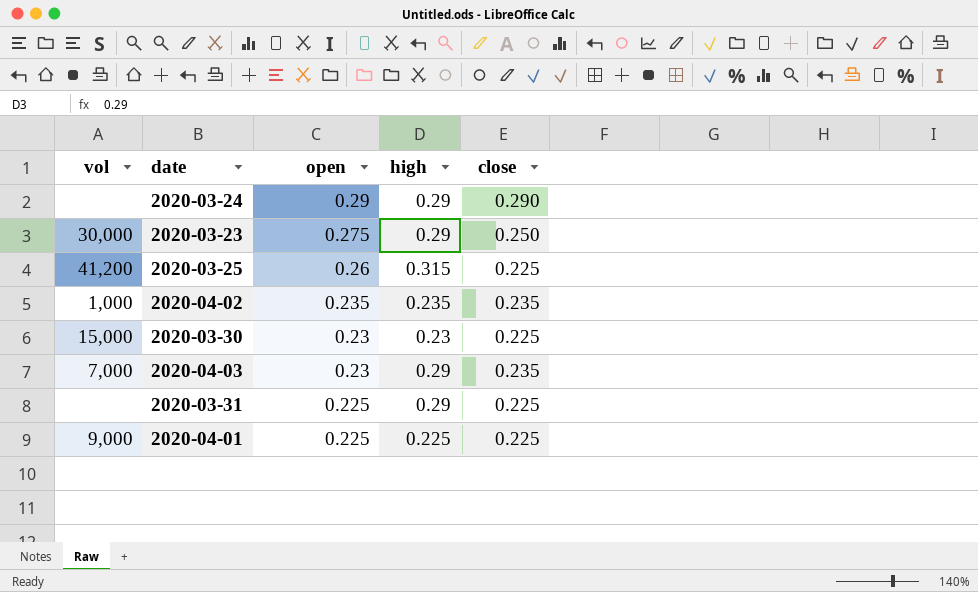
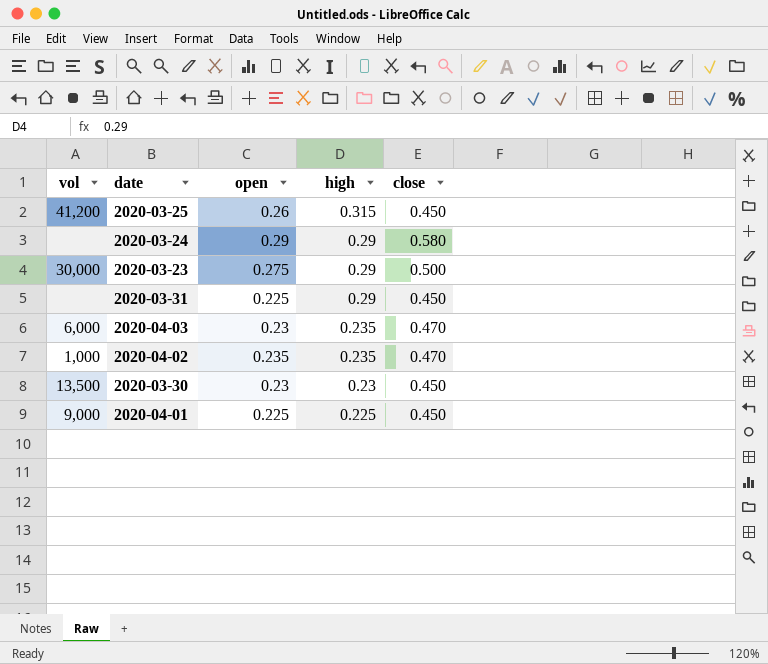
row order: open descending -> high descending
2020-03-25 | close: 0.225 -> 0.450
2020-03-24 | close: 0.290 -> 0.580
2020-03-23 | close: 0.250 -> 0.500
2020-03-31 | close: 0.225 -> 0.450
2020-04-03 | vol: 7,000 -> 6,000
2020-04-03 | high: 0.29 -> 0.235
2020-04-03 | close: 0.235 -> 0.470
2020-04-02 | close: 0.235 -> 0.470
2020-03-30 | vol: 15,000 -> 13,500
2020-03-30 | close: 0.225 -> 0.450
2020-04-01 | close: 0.225 -> 0.450

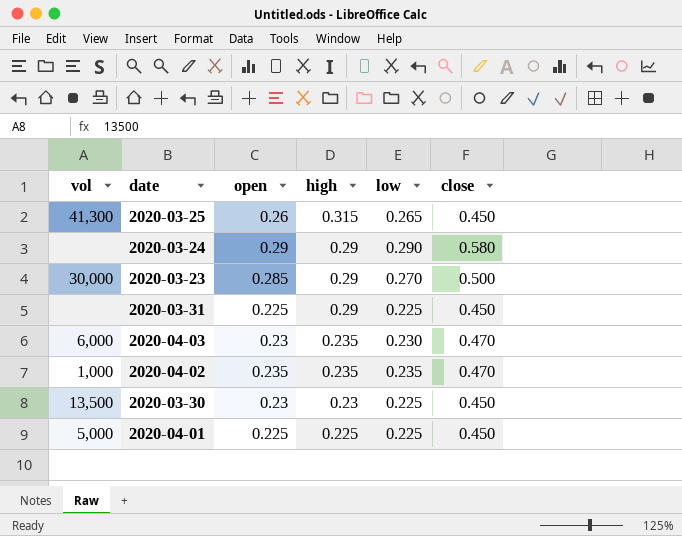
column low | position: none -> 5
2020-03-25 | vol: 41,200 -> 41,300
2020-03-23 | open: 0.275 -> 0.285
2020-04-01 | vol: 9,000 -> 5,000

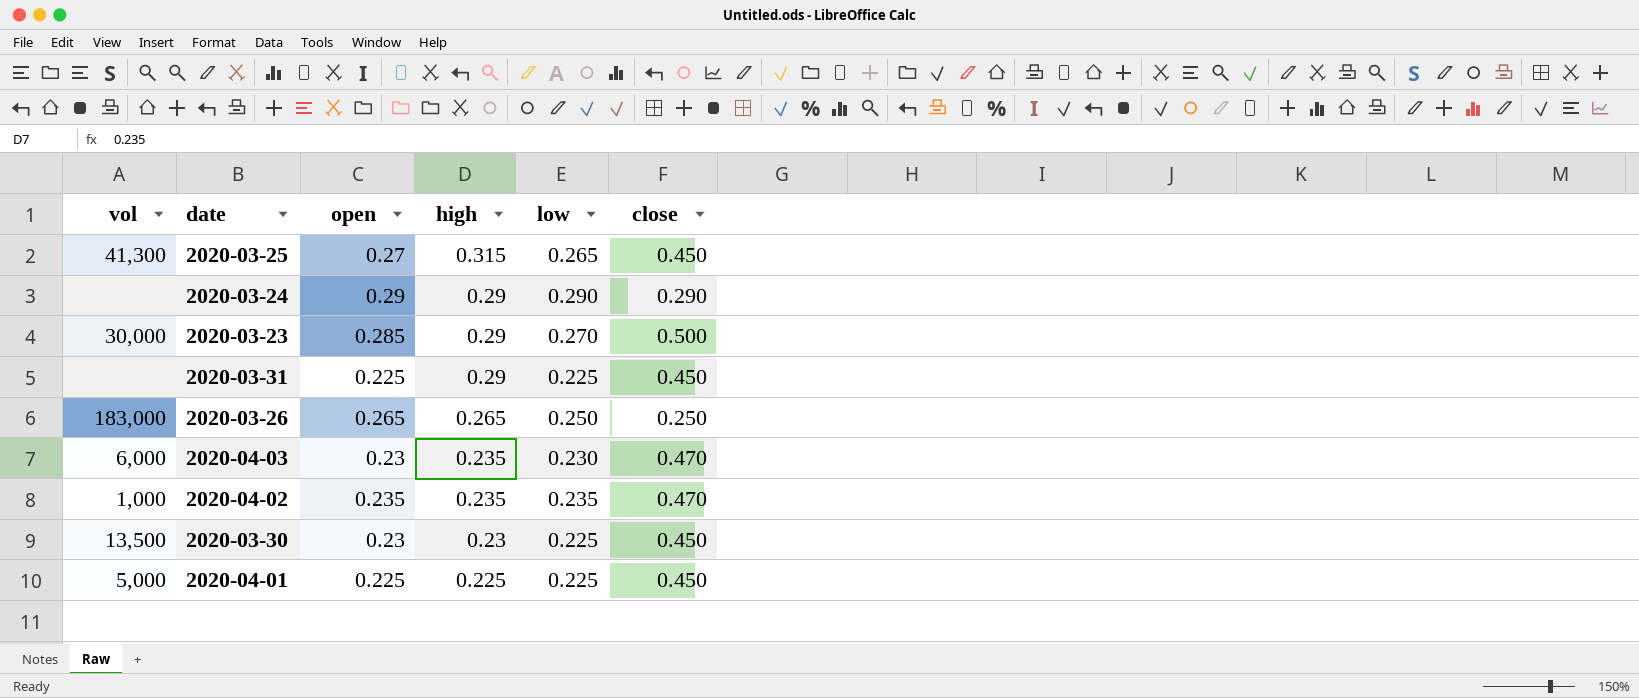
2020-03-25 | open: 0.26 -> 0.27
2020-03-24 | close: 0.580 -> 0.290
row 2020-03-26: none -> 183,000 | 0.265 | 0.265 | 0.250 | 0.250

